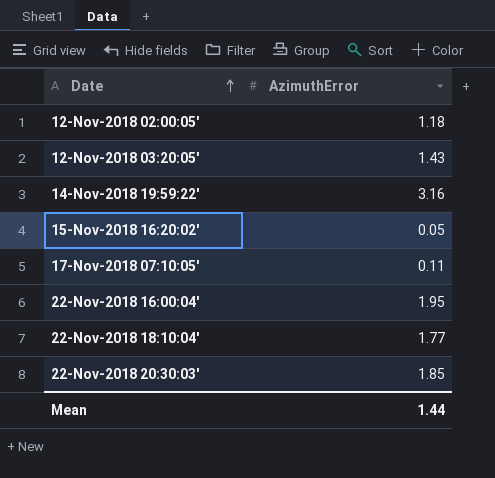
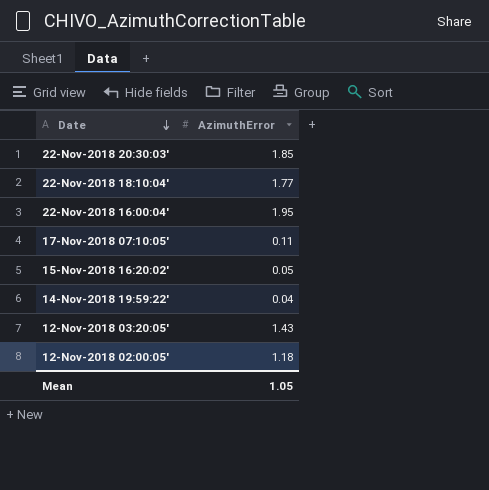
row order: Date ascending -> Date descending
14-Nov-2018 19:59:22' | AzimuthError: 3.16 -> 0.04
Mean | AzimuthError: 1.44 -> 1.05

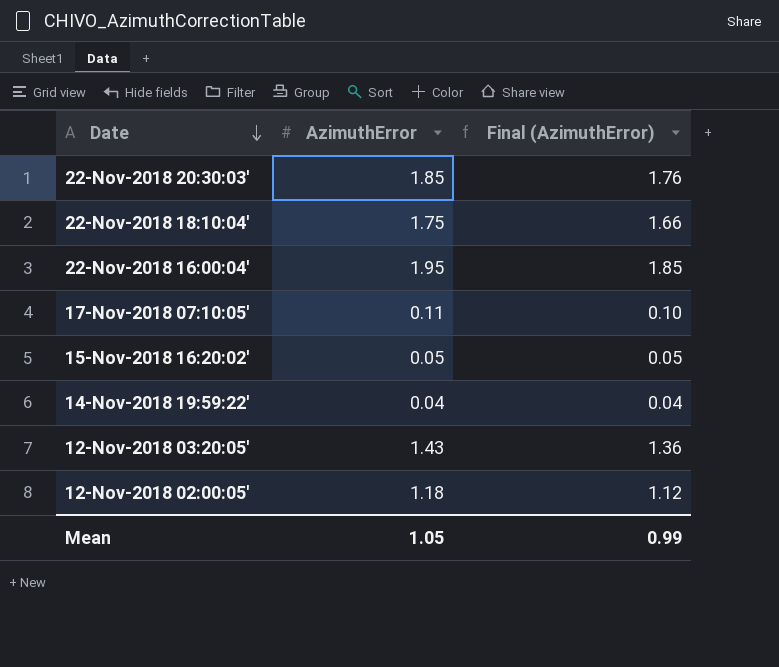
column Final (AzimuthError) | formula: none -> [AzimuthError] * 0.95
22-Nov-2018 18:10:04' | AzimuthError: 1.77 -> 1.75

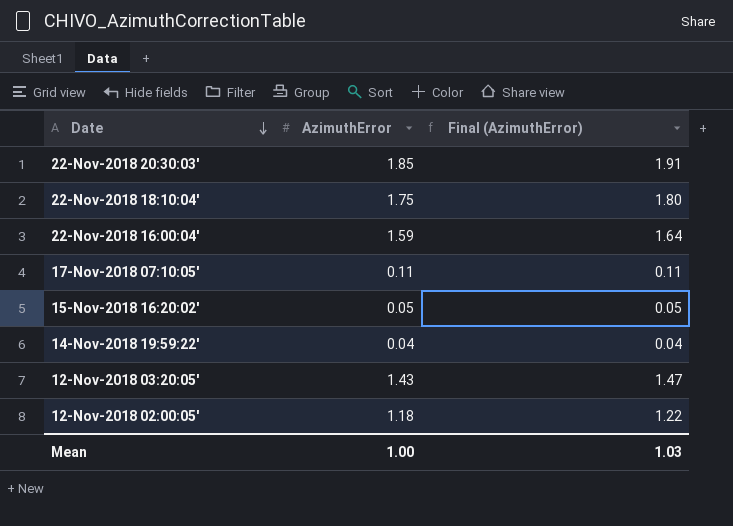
column Final (AzimuthError) | formula: [AzimuthError] * 0.95 -> [AzimuthError] * 1.03
22-Nov-2018 16:00:04' | AzimuthError: 1.95 -> 1.59
Mean | AzimuthError: 1.05 -> 1.00
Mean | Final (AzimuthError): 0.99 -> 1.03

